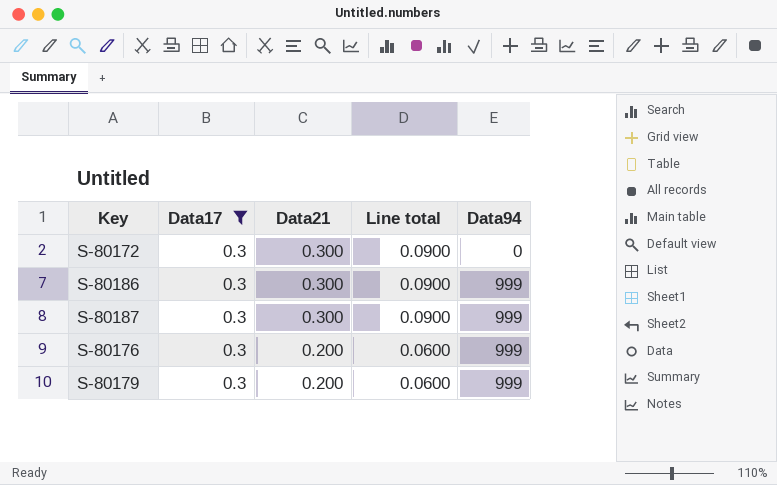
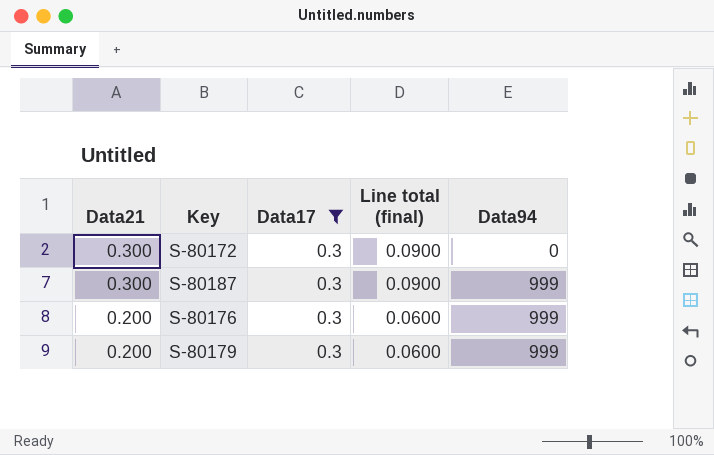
column Data21 | position: 3 -> 1
column name: Line total -> Line total (final)
row S-80186: 0.3 | 0.300 | 0.0900 | 999 -> none

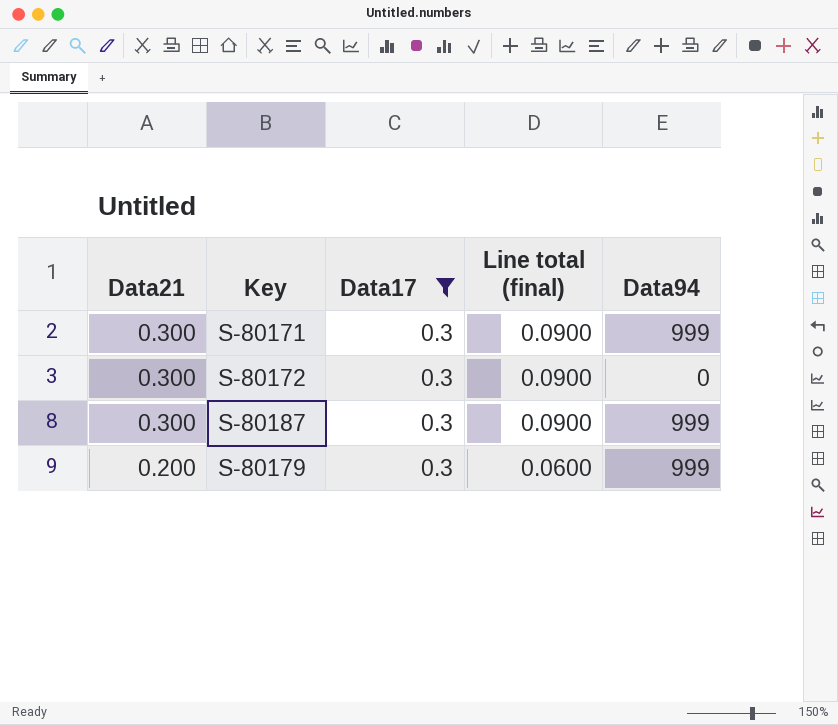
row S-80176: 0.200 | 0.3 | 0.0600 | 999 -> none
row S-80171: none -> 0.300 | 0.3 | 0.0900 | 999

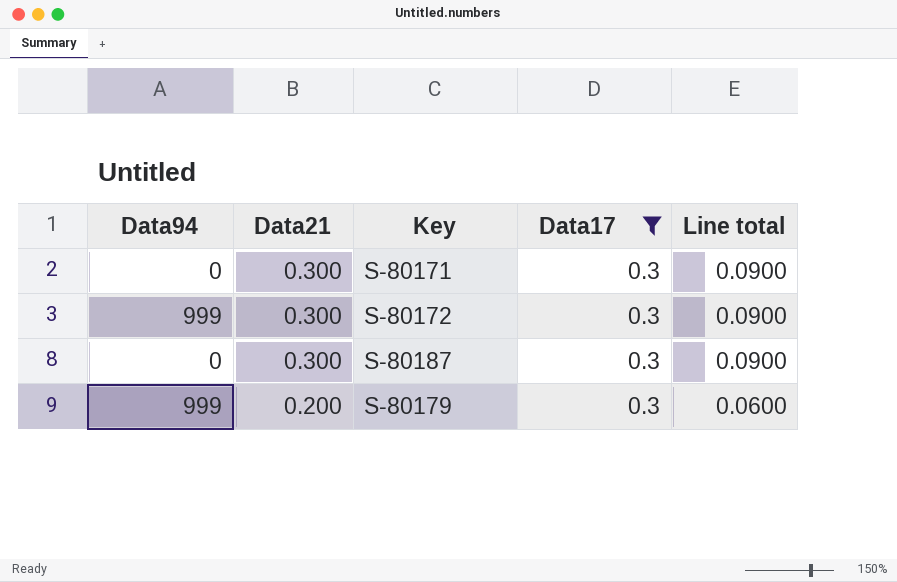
column Data94 | position: 5 -> 1
column name: Line total (final) -> Line total
S-80171 | Data94: 999 -> 0
S-80172 | Data94: 0 -> 999
S-80187 | Data94: 999 -> 0

